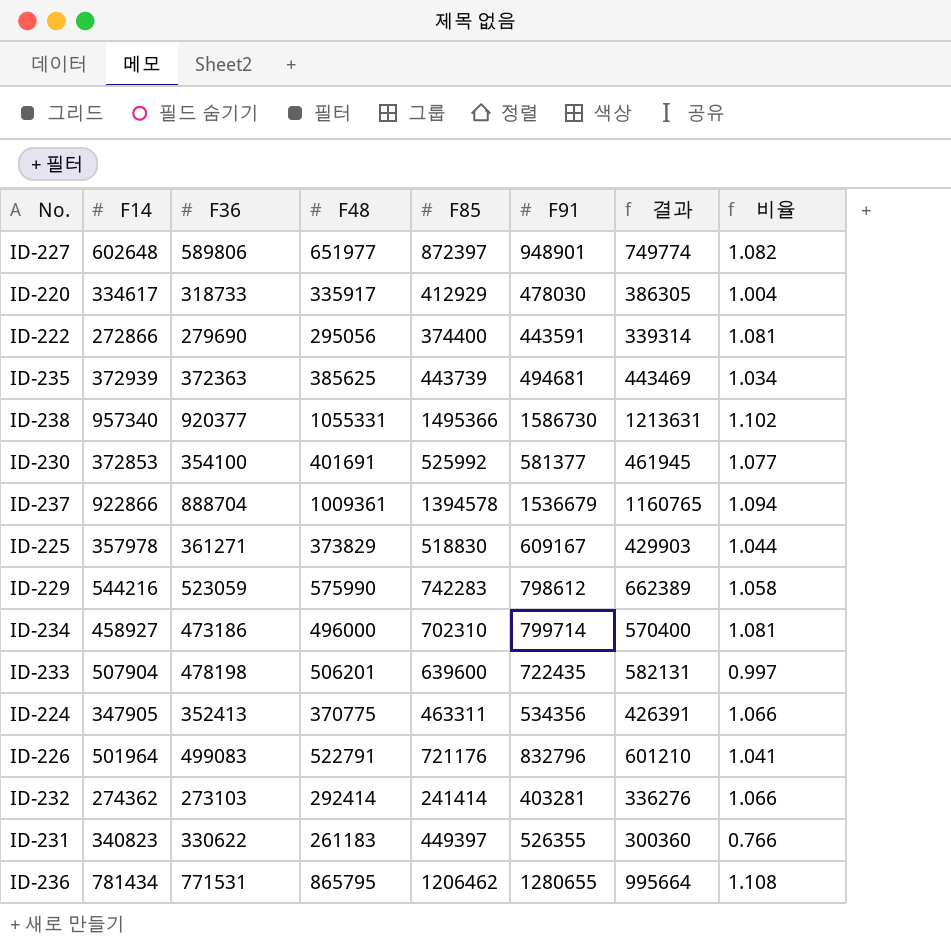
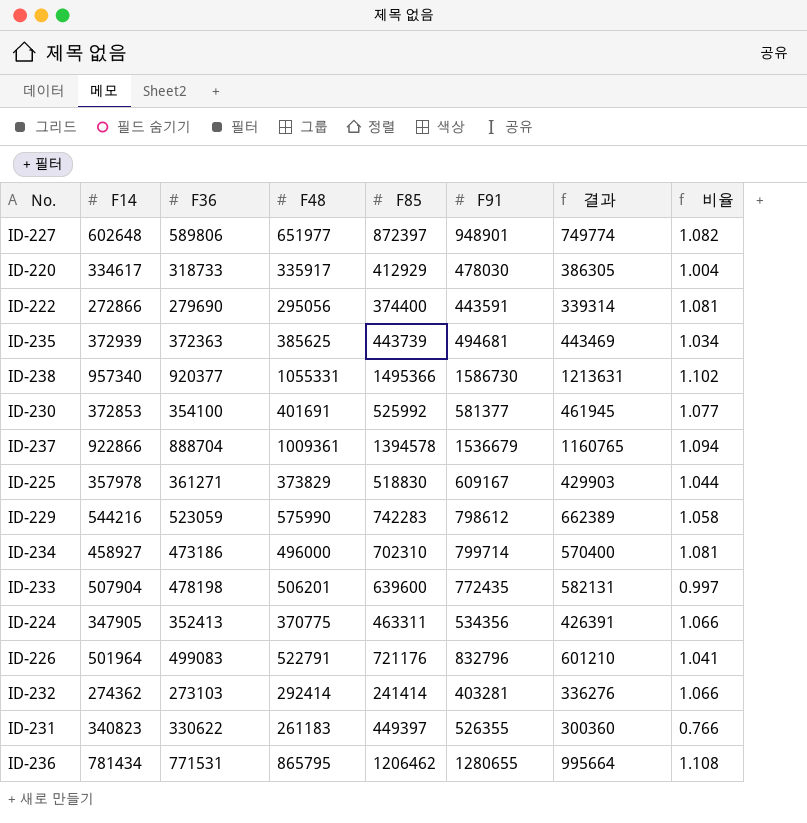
ID-233 | F91: 722435 -> 772435

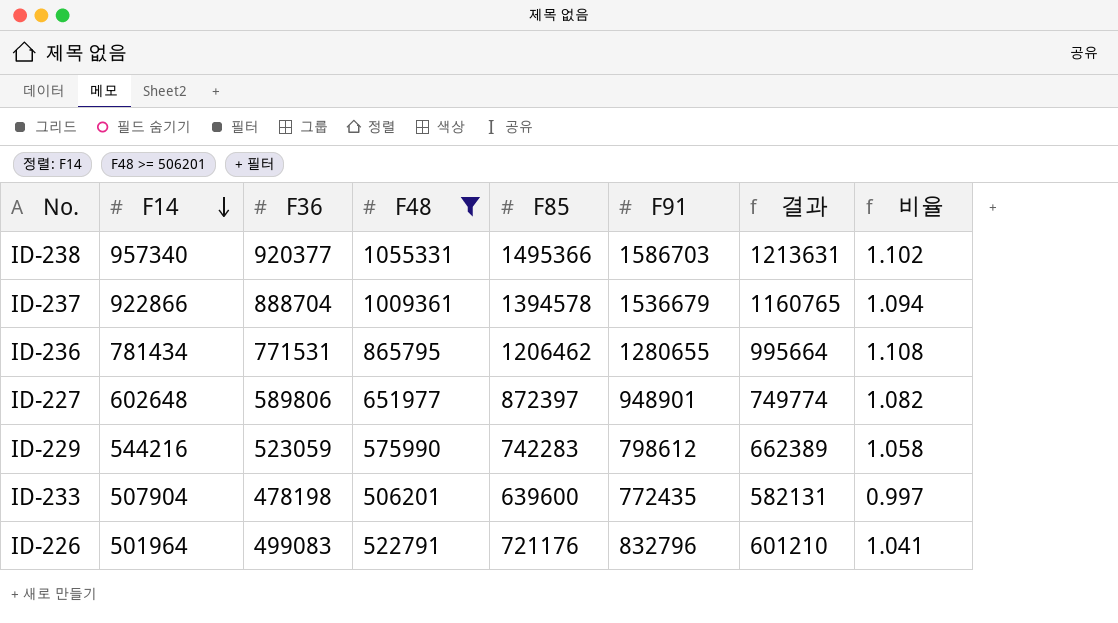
filter: none -> F48 >= 506201
row order: none -> F14 descending
ID-238 | F91: 1586730 -> 1586703

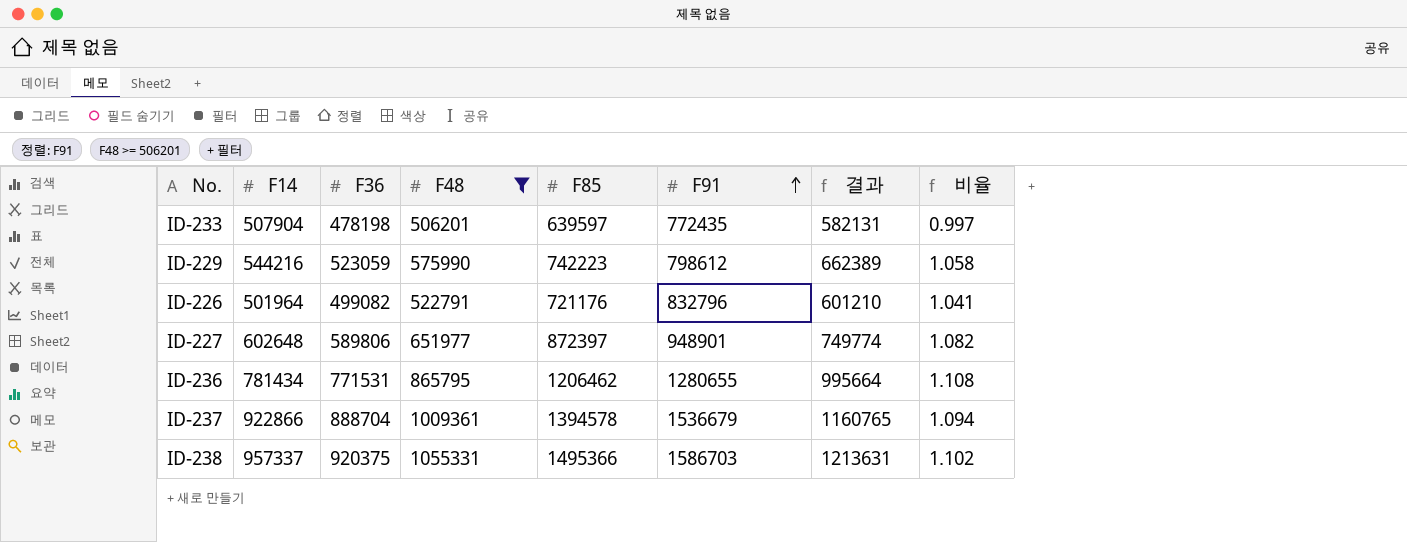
row order: F14 descending -> F91 ascending
ID-233 | F85: 639600 -> 639597
ID-229 | F85: 742283 -> 742223
ID-226 | F36: 499083 -> 499082
ID-238 | F14: 957340 -> 957337
ID-238 | F36: 920377 -> 920375

